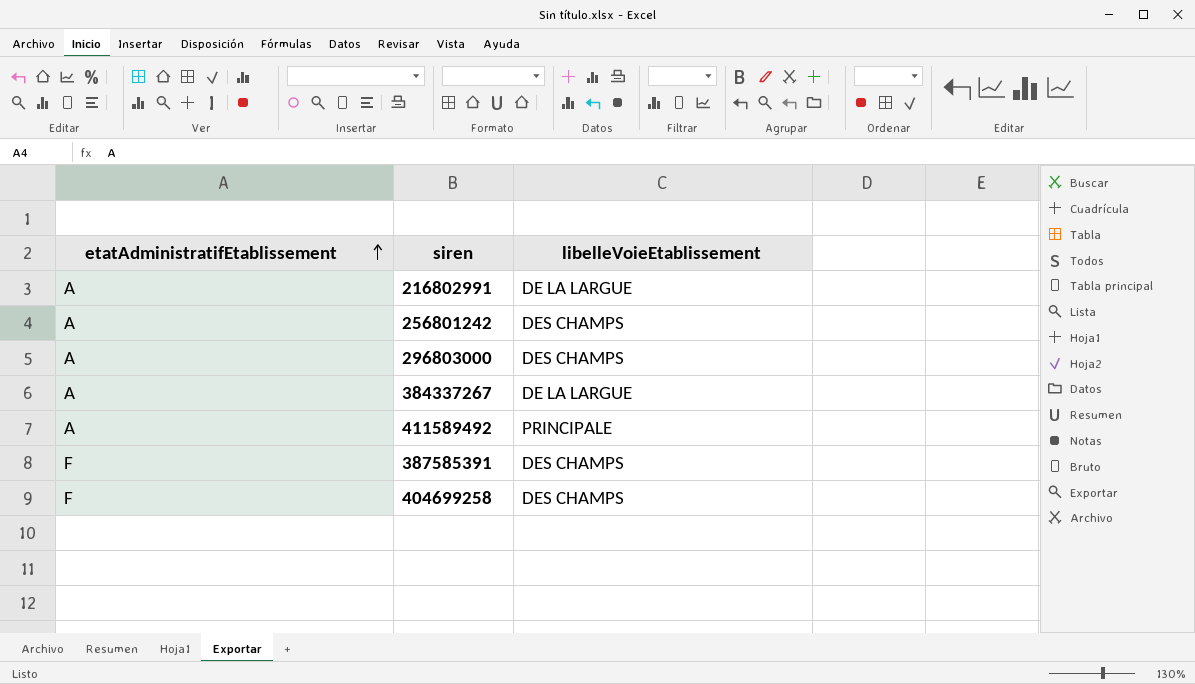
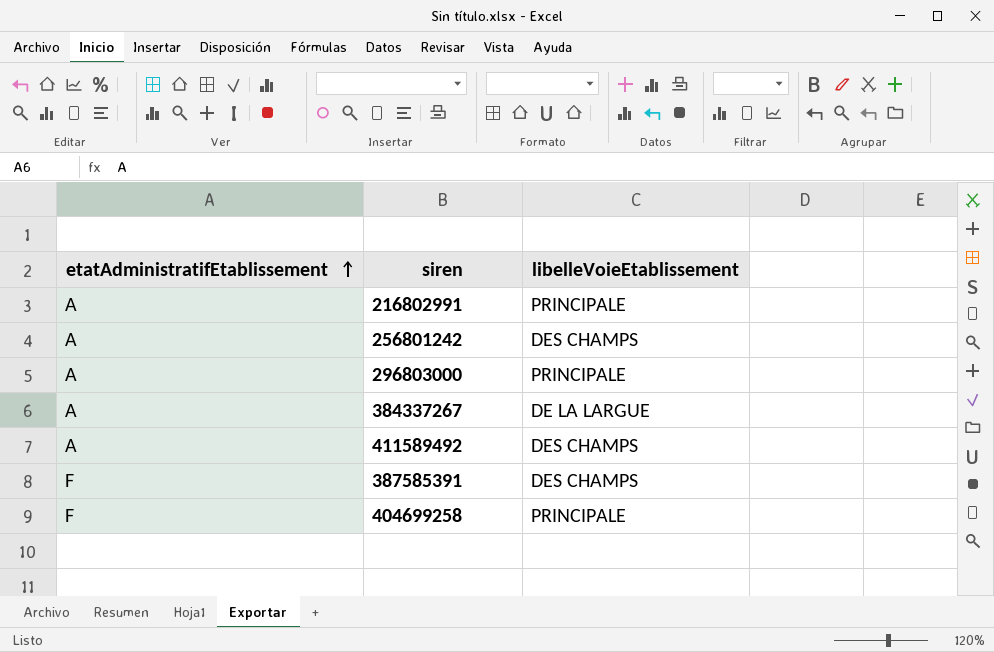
216802991 | libelleVoieEtablissement: DE LA LARGUE -> PRINCIPALE
296803000 | libelleVoieEtablissement: DES CHAMPS -> PRINCIPALE
411589492 | libelleVoieEtablissement: PRINCIPALE -> DES CHAMPS
404699258 | libelleVoieEtablissement: DES CHAMPS -> PRINCIPALE

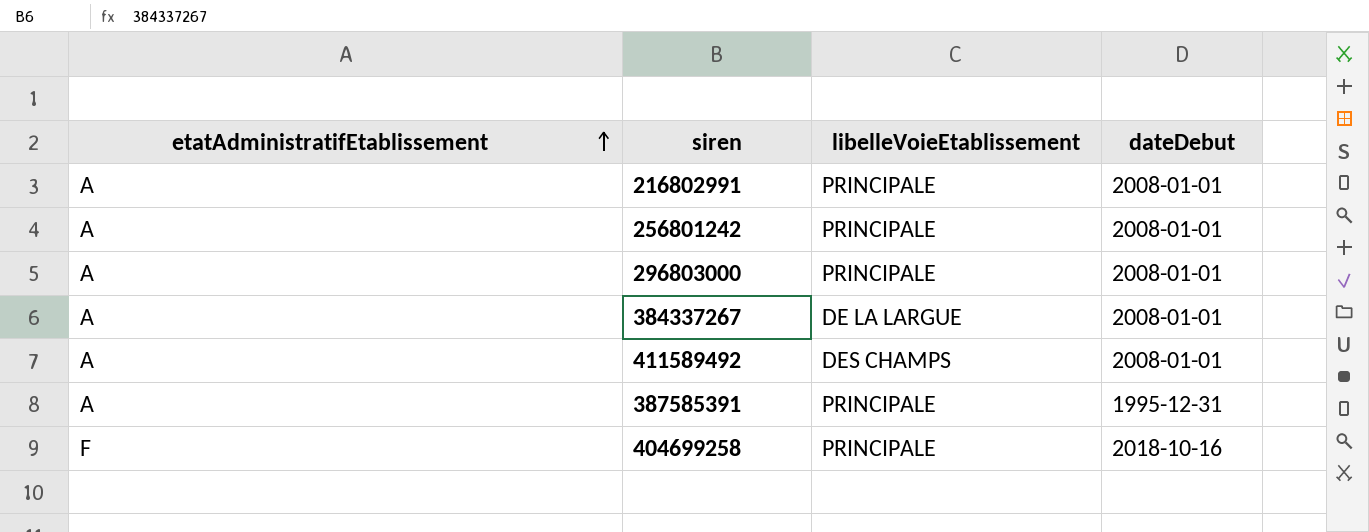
column dateDebut | position: none -> 4
256801242 | libelleVoieEtablissement: DES CHAMPS -> PRINCIPALE
387585391 | etatAdministratifEtablissement: F -> A
387585391 | libelleVoieEtablissement: DES CHAMPS -> PRINCIPALE

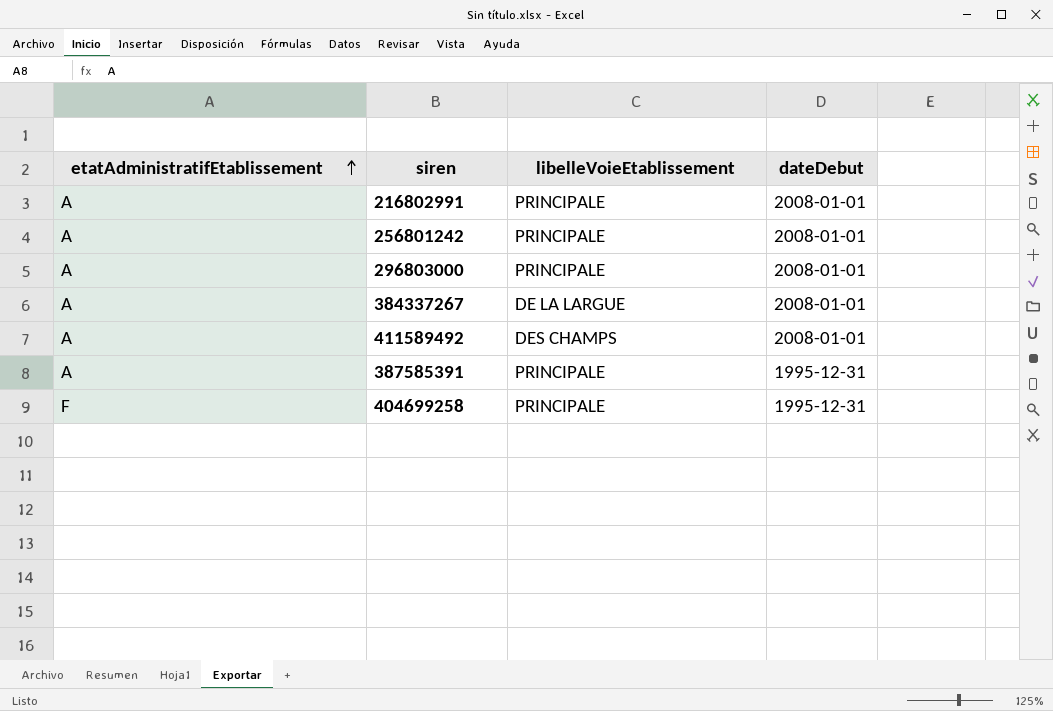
404699258 | dateDebut: 2018-10-16 -> 1995-12-31

